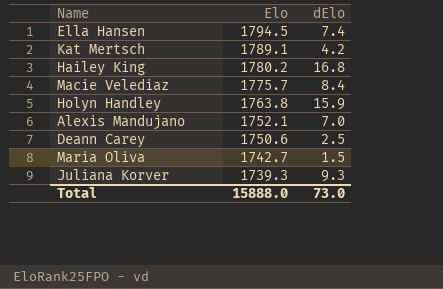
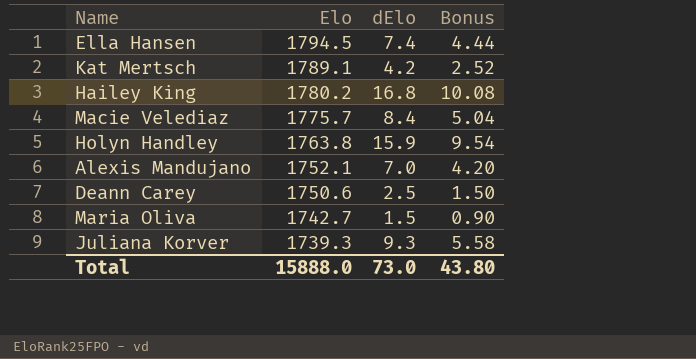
column Bonus | formula: none -> [dElo] * 0.6

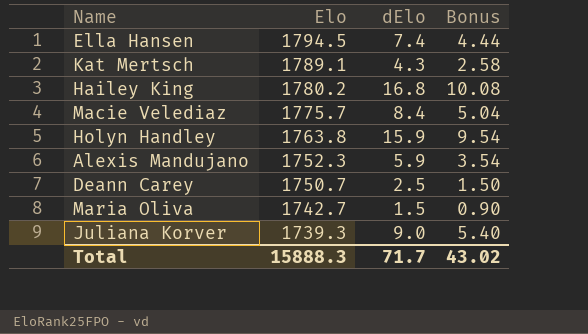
Kat Mertsch | dElo: 4.2 -> 4.3
Kat Mertsch | Bonus: 2.52 -> 2.58
Alexis Mandujano | Elo: 1752.1 -> 1752.3
Alexis Mandujano | dElo: 7.0 -> 5.9
Alexis Mandujano | Bonus: 4.20 -> 3.54
Deann Carey | Elo: 1750.6 -> 1750.7
Juliana Korver | dElo: 9.3 -> 9.0
Juliana Korver | Bonus: 5.58 -> 5.40
Total | Elo: 15888.0 -> 15888.3
Total | dElo: 73.0 -> 71.7
Total | Bonus: 43.80 -> 43.02

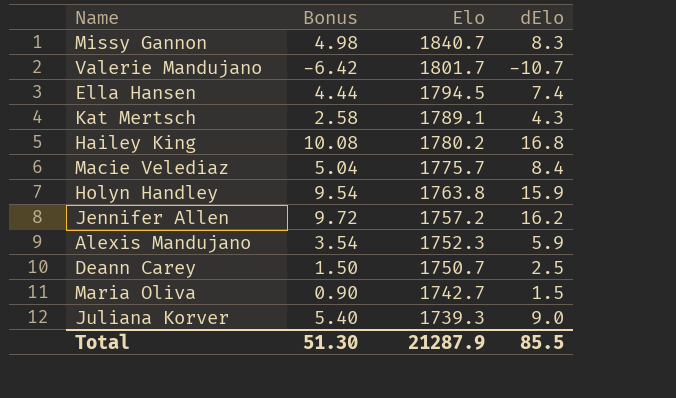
column Bonus | position: 4 -> 2
row Missy Gannon: none -> 4.98 | 1840.7 | 8.3
row Valerie Mandujano: none -> -6.42 | 1801.7 | -10.7
row Jennifer Allen: none -> 9.72 | 1757.2 | 16.2
Total | Bonus: 43.02 -> 51.30
Total | Elo: 15888.3 -> 21287.9
Total | dElo: 71.7 -> 85.5

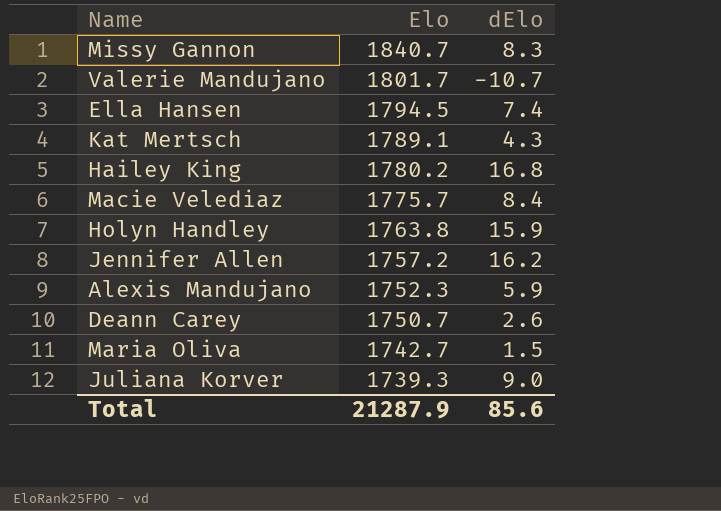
column Bonus | formula: [dElo] * 0.6 -> none
Deann Carey | dElo: 2.5 -> 2.6
Total | dElo: 85.5 -> 85.6

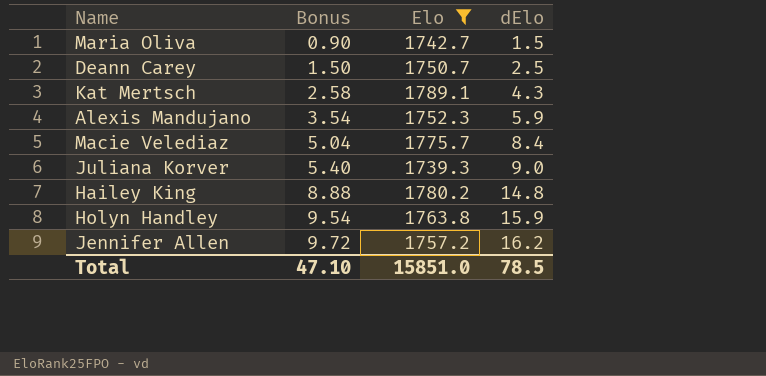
filter: none -> Elo <= 1789.1
row order: Elo descending -> Bonus ascending
column Bonus | formula: none -> [dElo] * 0.6
Deann Carey | dElo: 2.6 -> 2.5
Hailey King | dElo: 16.8 -> 14.8
Total | Elo: 21287.9 -> 15851.0
Total | dElo: 85.6 -> 78.5

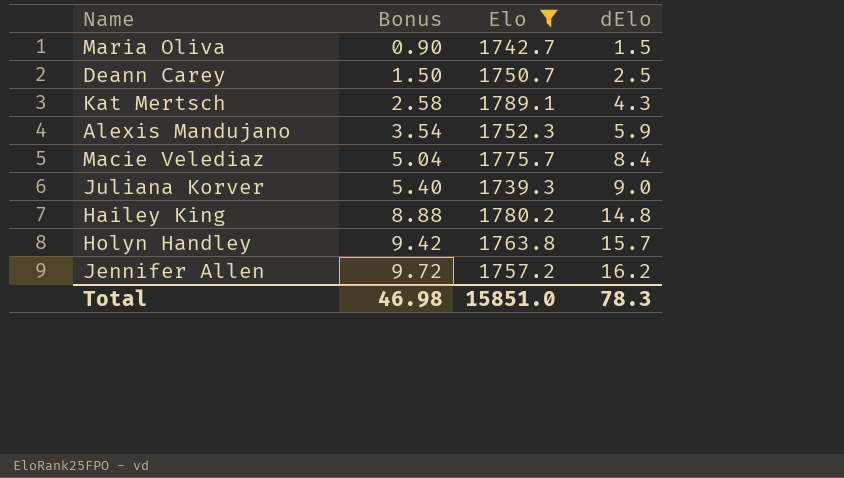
Holyn Handley | Bonus: 9.54 -> 9.42
Holyn Handley | dElo: 15.9 -> 15.7
Total | Bonus: 47.10 -> 46.98
Total | dElo: 78.5 -> 78.3

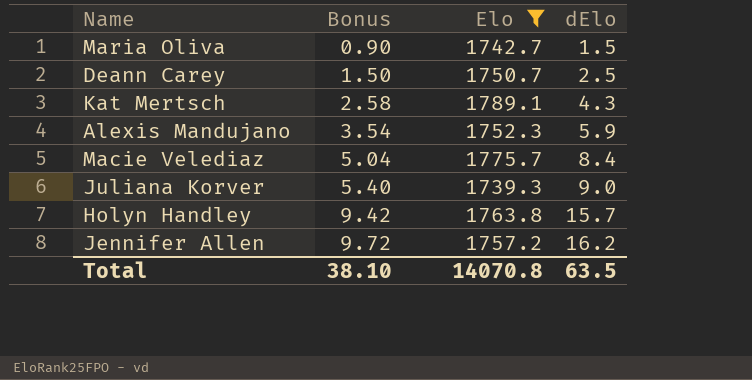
row Hailey King: 8.88 | 1780.2 | 14.8 -> none
Total | Bonus: 46.98 -> 38.10
Total | Elo: 15851.0 -> 14070.8
Total | dElo: 78.3 -> 63.5

